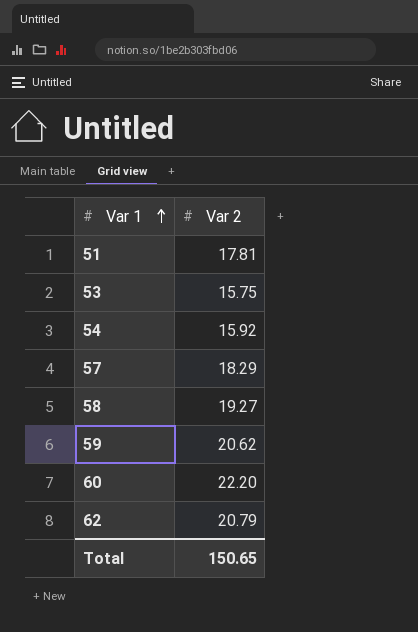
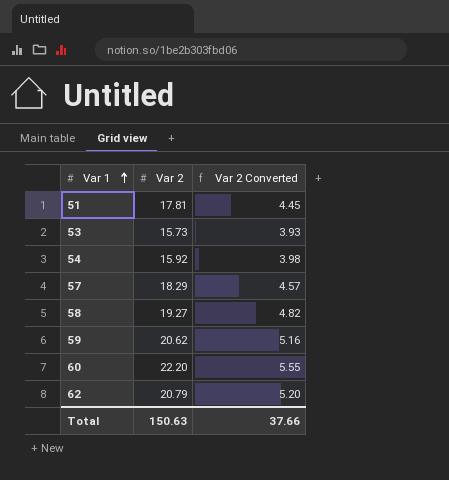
column Var 2 Converted | formula: none -> [Var 2] * 0.25
53 | Var 2: 15.75 -> 15.73
Total | Var 2: 150.65 -> 150.63

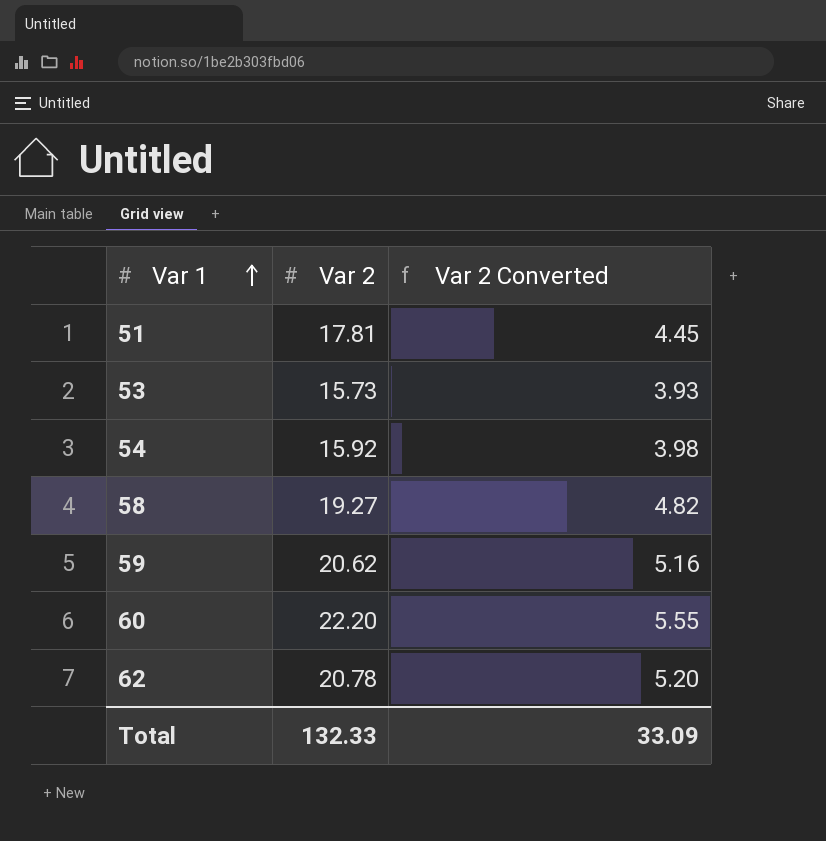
row 57: 18.29 | 4.57 -> none
62 | Var 2: 20.79 -> 20.78
Total | Var 2: 150.63 -> 132.33
Total | Var 2 Converted: 37.66 -> 33.09

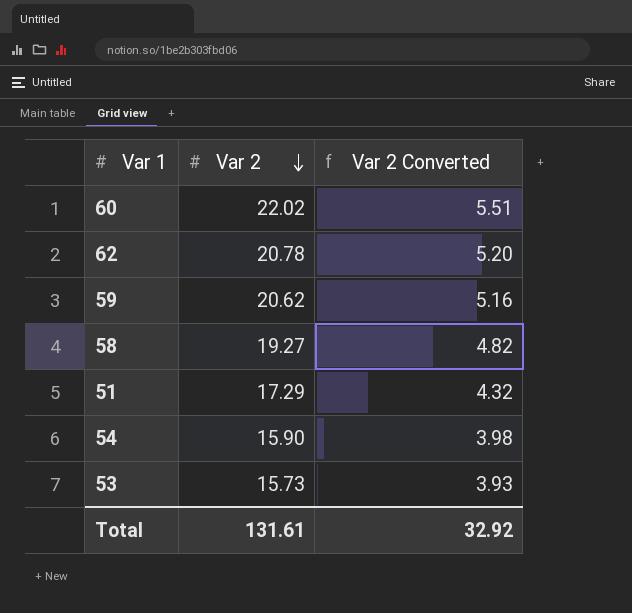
row order: Var 1 ascending -> Var 2 descending
60 | Var 2: 22.20 -> 22.02
60 | Var 2 Converted: 5.55 -> 5.51
51 | Var 2: 17.81 -> 17.29
51 | Var 2 Converted: 4.45 -> 4.32
54 | Var 2: 15.92 -> 15.90
Total | Var 2: 132.33 -> 131.61
Total | Var 2 Converted: 33.09 -> 32.92

